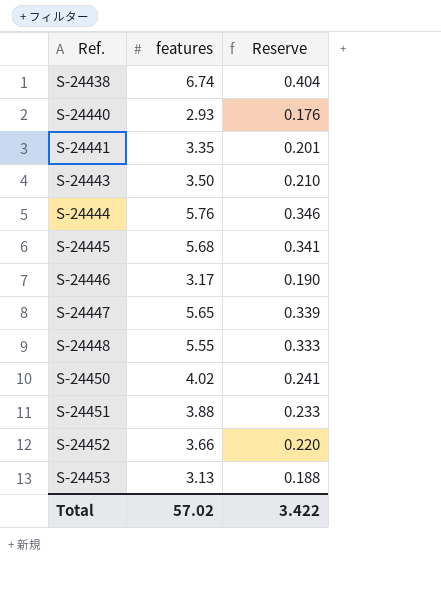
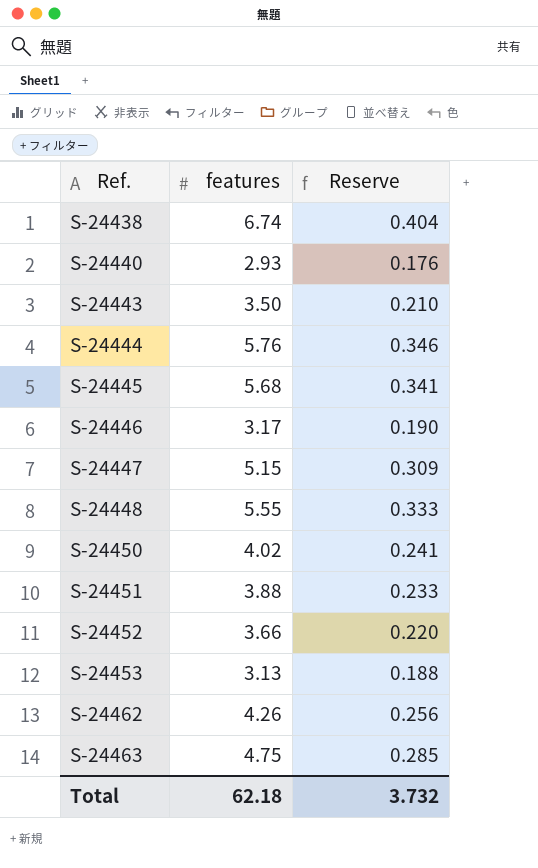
row S-24441: 3.35 | 0.201 -> none
S-24447 | features: 5.65 -> 5.15
S-24447 | Reserve: 0.339 -> 0.309
row S-24462: none -> 4.26 | 0.256
row S-24463: none -> 4.75 | 0.285
Total | features: 57.02 -> 62.18
Total | Reserve: 3.422 -> 3.732

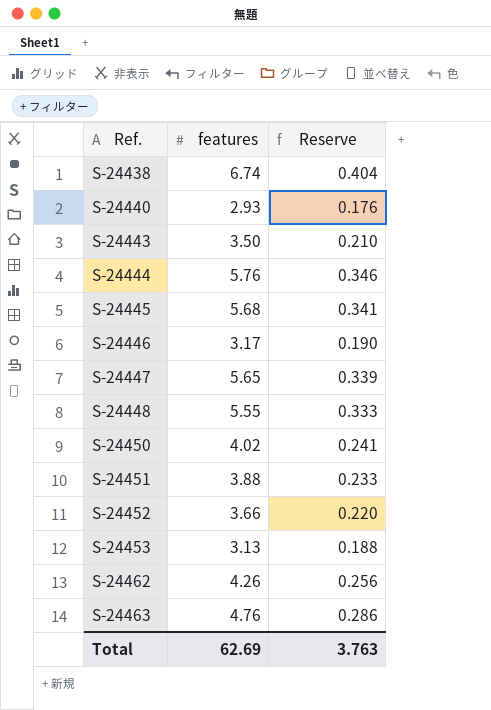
S-24447 | features: 5.15 -> 5.65
S-24447 | Reserve: 0.309 -> 0.339
S-24463 | features: 4.75 -> 4.76
S-24463 | Reserve: 0.285 -> 0.286
Total | features: 62.18 -> 62.69
Total | Reserve: 3.732 -> 3.763

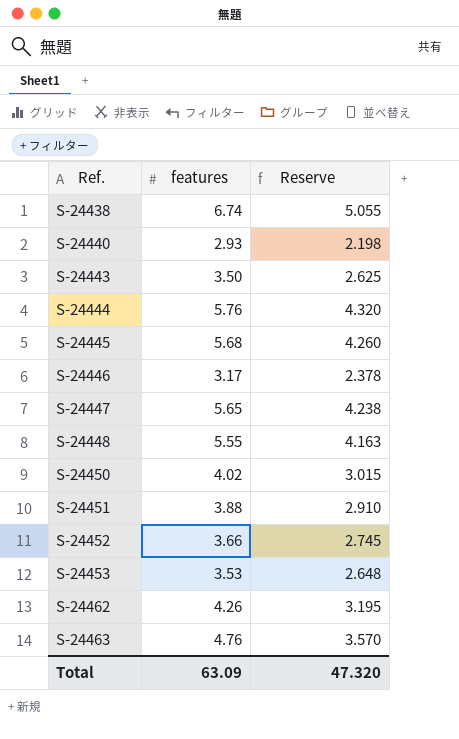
column Reserve | formula: [features] * 0.06 -> [features] * 0.75
S-24453 | features: 3.13 -> 3.53
Total | features: 62.69 -> 63.09
Total | Reserve: 3.763 -> 47.320

